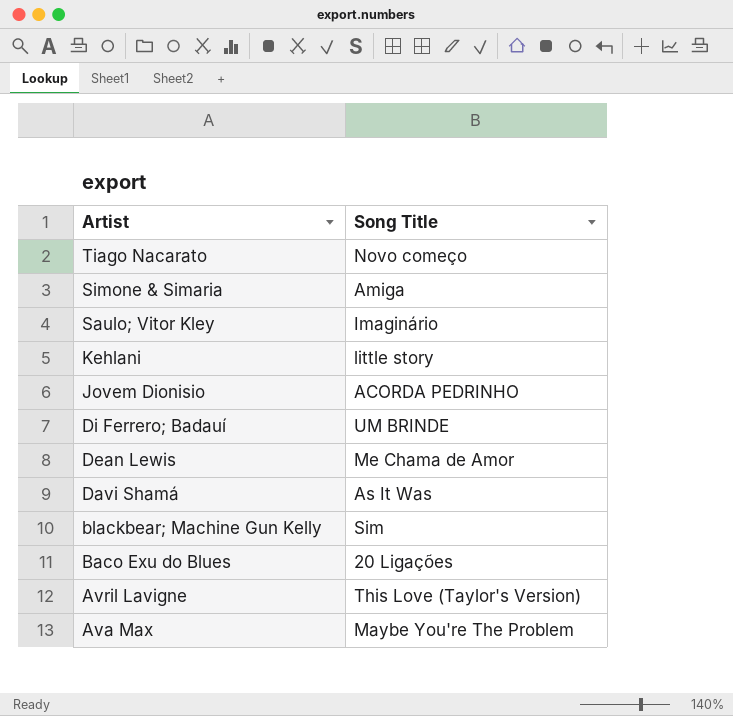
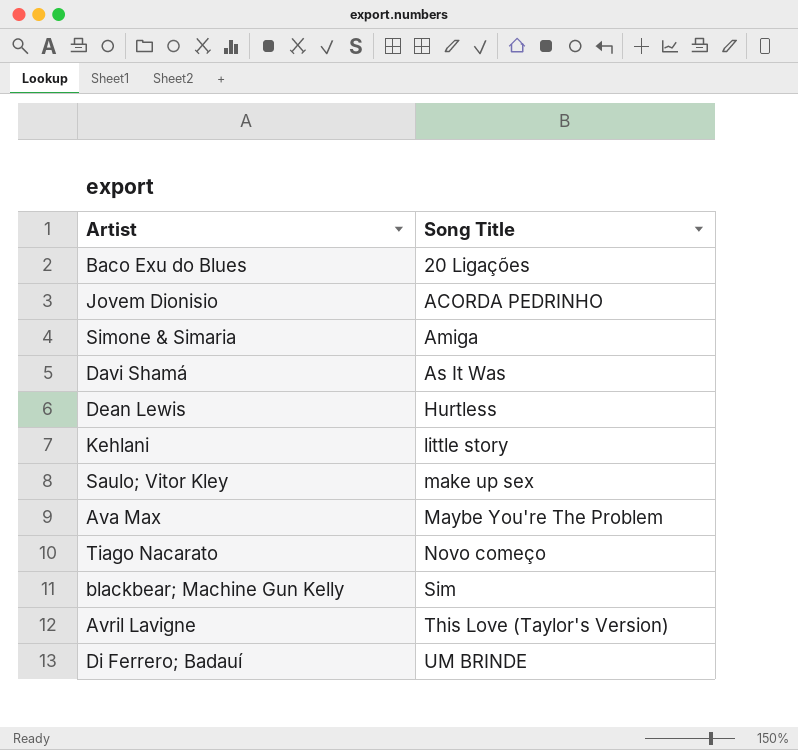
row order: Artist descending -> Song Title ascending
Dean Lewis | Song Title: Me Chama de Amor -> Hurtless
Saulo; Vitor Kley | Song Title: Imaginário -> make up sex

